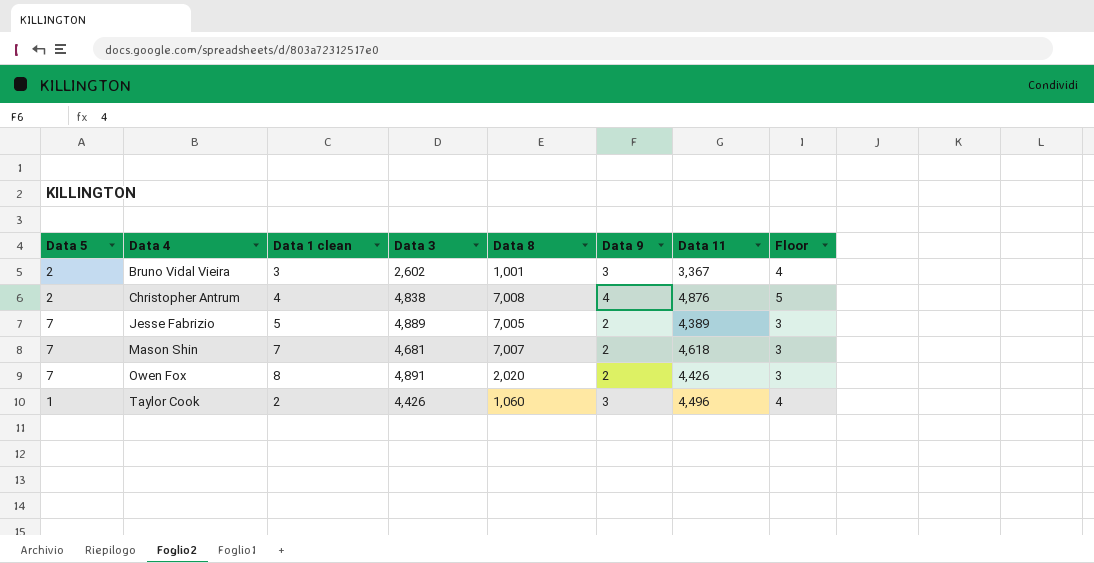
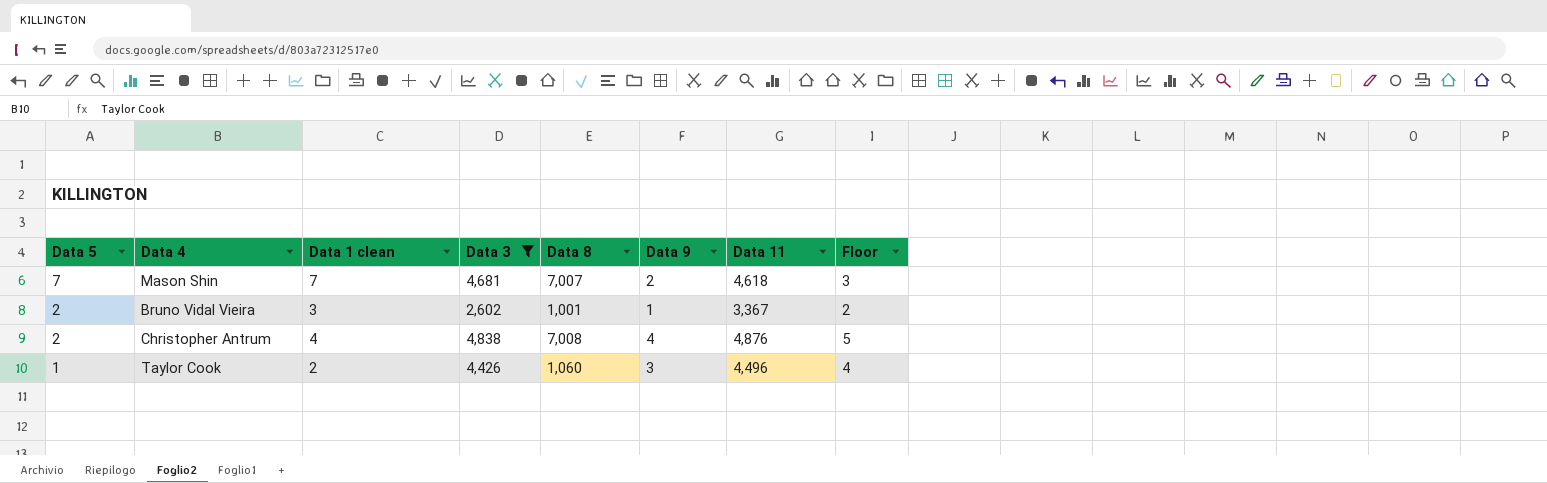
filter: none -> Data 3 <= 4,838
row order: Data 4 ascending -> Data 5 descending
Bruno Vidal Vieira | Data 9: 3 -> 1
Bruno Vidal Vieira | Floor: 4 -> 2

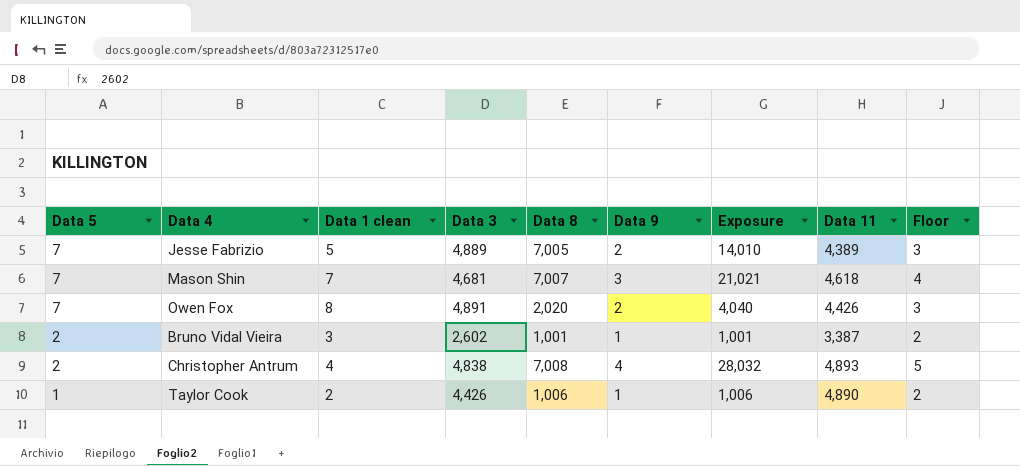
filter: Data 3 <= 4,838 -> none
column Exposure | formula: none -> [Data 8] * [Data 9]
Mason Shin | Data 9: 2 -> 3
Mason Shin | Floor: 3 -> 4
Bruno Vidal Vieira | Data 11: 3,367 -> 3,387
Christopher Antrum | Data 11: 4,876 -> 4,893
Taylor Cook | Data 8: 1,060 -> 1,006
Taylor Cook | Data 9: 3 -> 1
Taylor Cook | Data 11: 4,496 -> 4,890
Taylor Cook | Floor: 4 -> 2

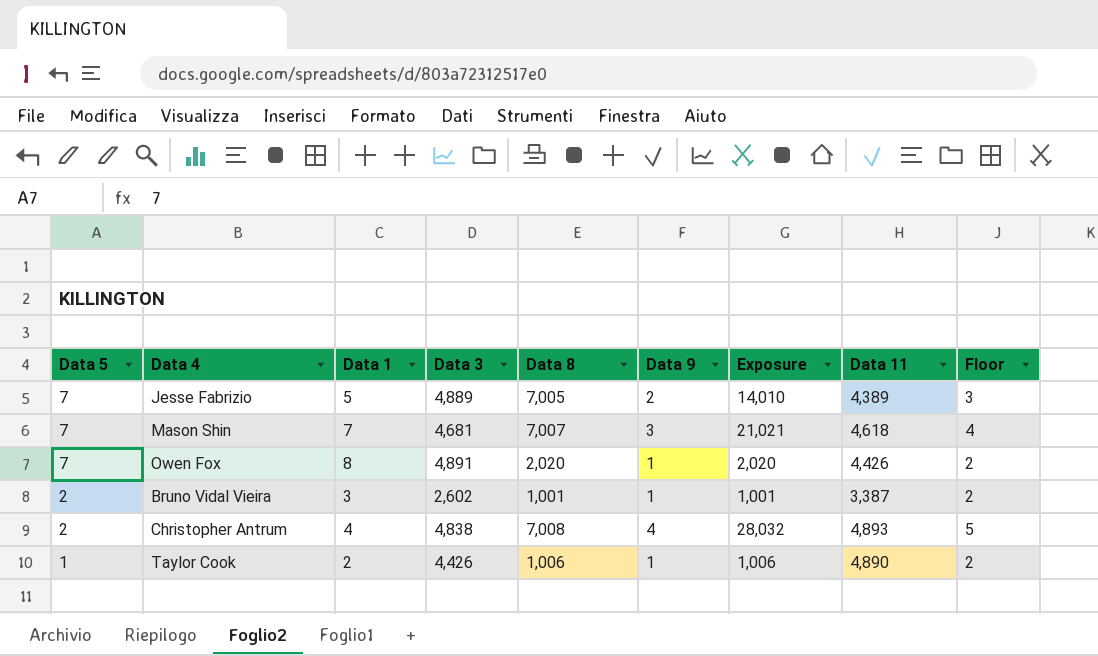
column name: Data 1 clean -> Data 1
Owen Fox | Data 9: 2 -> 1
Owen Fox | Exposure: 4,040 -> 2,020
Owen Fox | Floor: 3 -> 2

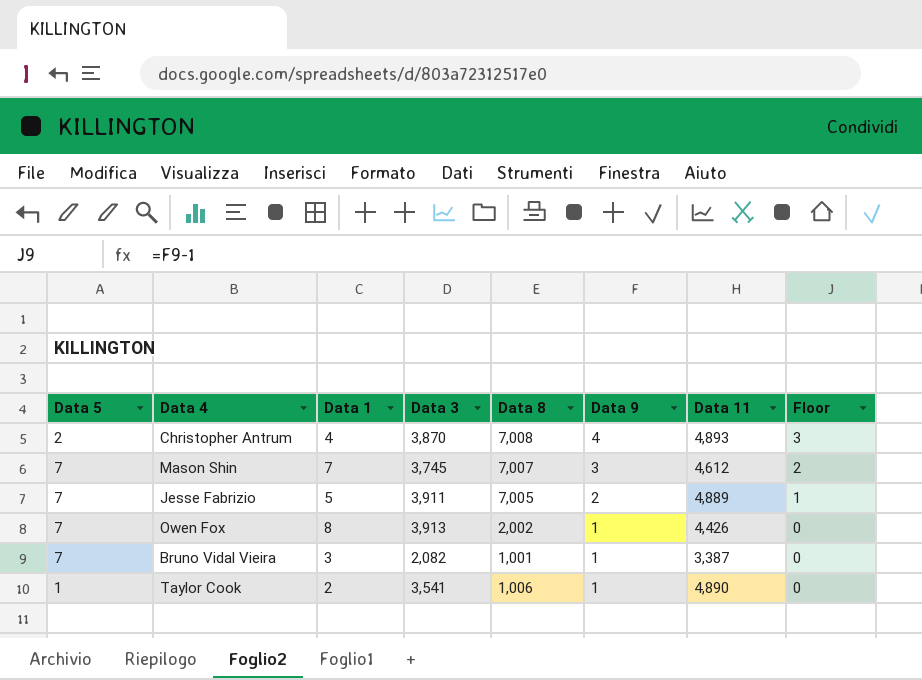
row order: Data 5 descending -> Data 9 descending
column Exposure | formula: [Data 8] * [Data 9] -> none
column Floor | formula: [Data 9] + 1 -> [Data 9] - 1
Christopher Antrum | Data 3: 4,838 -> 3,870
Mason Shin | Data 3: 4,681 -> 3,745
Mason Shin | Data 11: 4,618 -> 4,612
Jesse Fabrizio | Data 3: 4,889 -> 3,911
Jesse Fabrizio | Data 11: 4,389 -> 4,889
Owen Fox | Data 3: 4,891 -> 3,913
Owen Fox | Data 8: 2,020 -> 2,002
Bruno Vidal Vieira | Data 5: 2 -> 7
Bruno Vidal Vieira | Data 3: 2,602 -> 2,082
Taylor Cook | Data 3: 4,426 -> 3,541

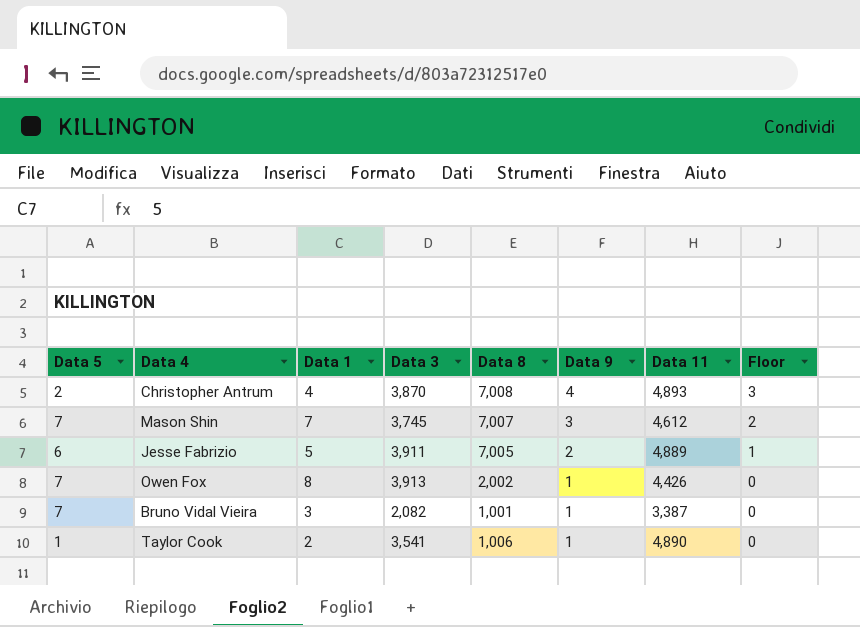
Jesse Fabrizio | Data 5: 7 -> 6

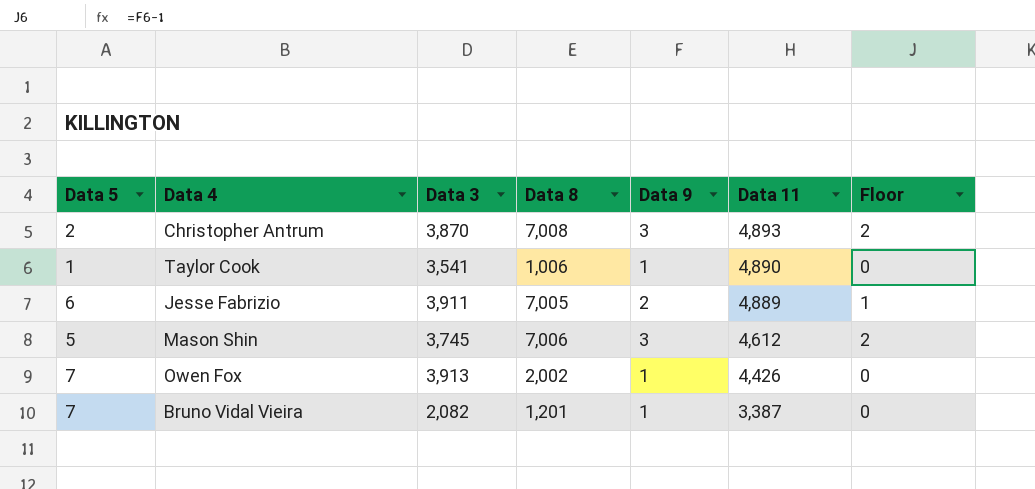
row order: Data 9 descending -> Data 11 descending
column Data 1 | position: 3 -> none
Christopher Antrum | Data 9: 4 -> 3
Christopher Antrum | Floor: 3 -> 2
Mason Shin | Data 5: 7 -> 5
Mason Shin | Data 8: 7,007 -> 7,006
Bruno Vidal Vieira | Data 8: 1,001 -> 1,201

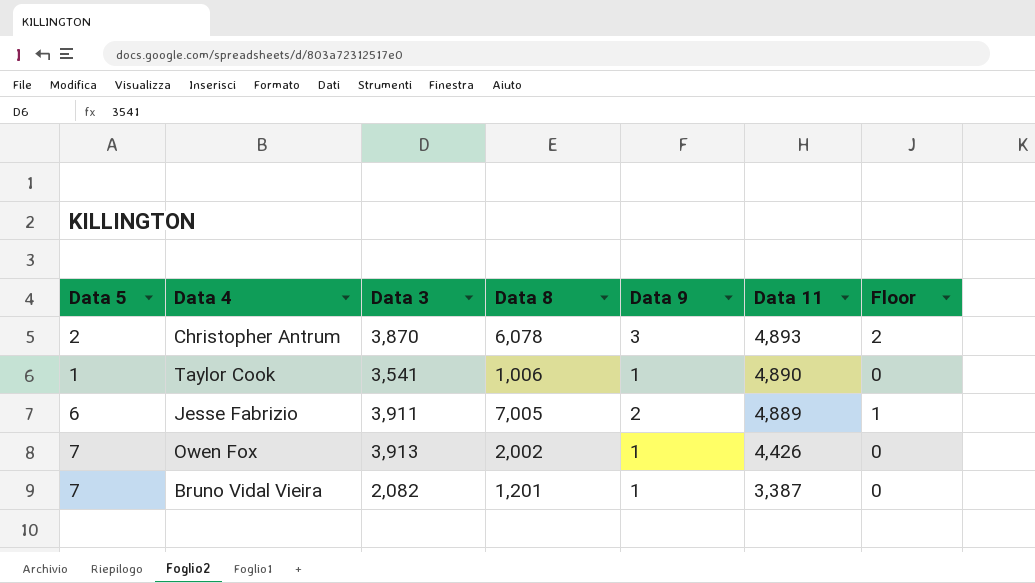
row Mason Shin: 5 | 3,745 | 7,006 | 3 | 4,612 | 2 -> none
Christopher Antrum | Data 8: 7,008 -> 6,078

